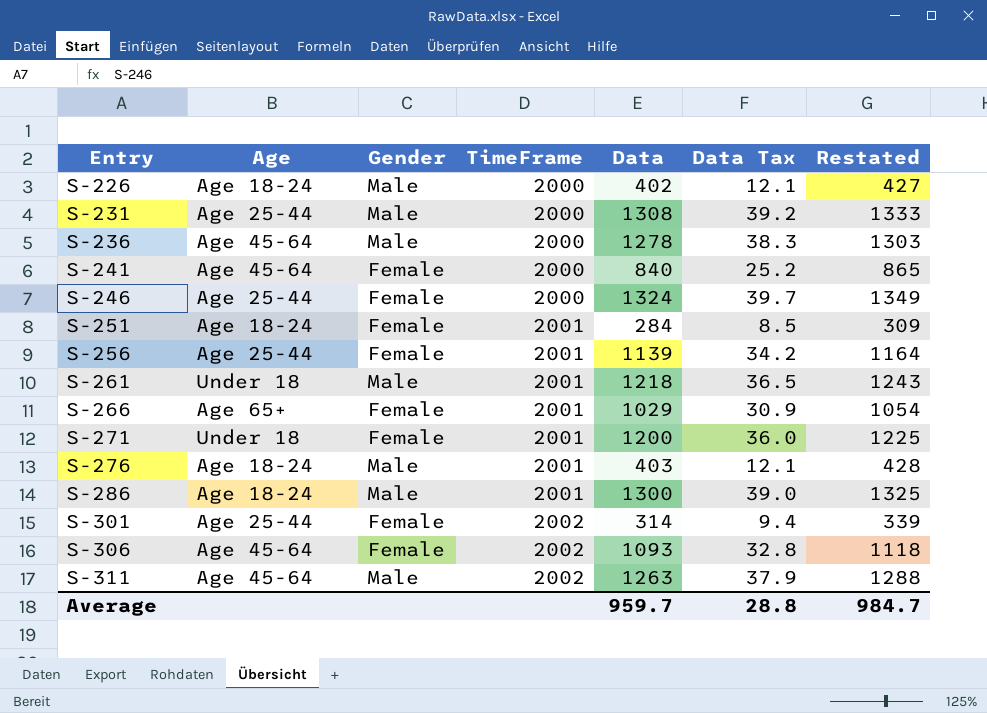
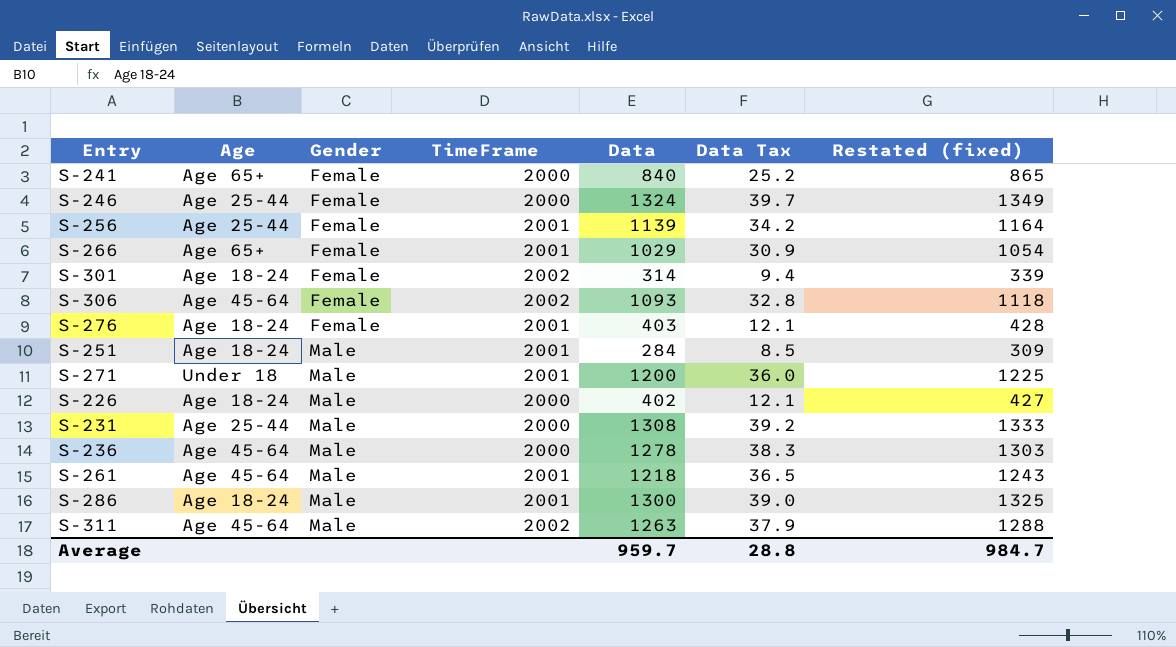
row order: Entry ascending -> Gender ascending
column name: Restated -> Restated (fixed)
S-241 | Age: Age 45-64 -> Age 65+
S-301 | Age: Age 25-44 -> Age 18-24
S-276 | Gender: Male -> Female
S-251 | Gender: Female -> Male
S-271 | Gender: Female -> Male
S-261 | Age: Under 18 -> Age 45-64

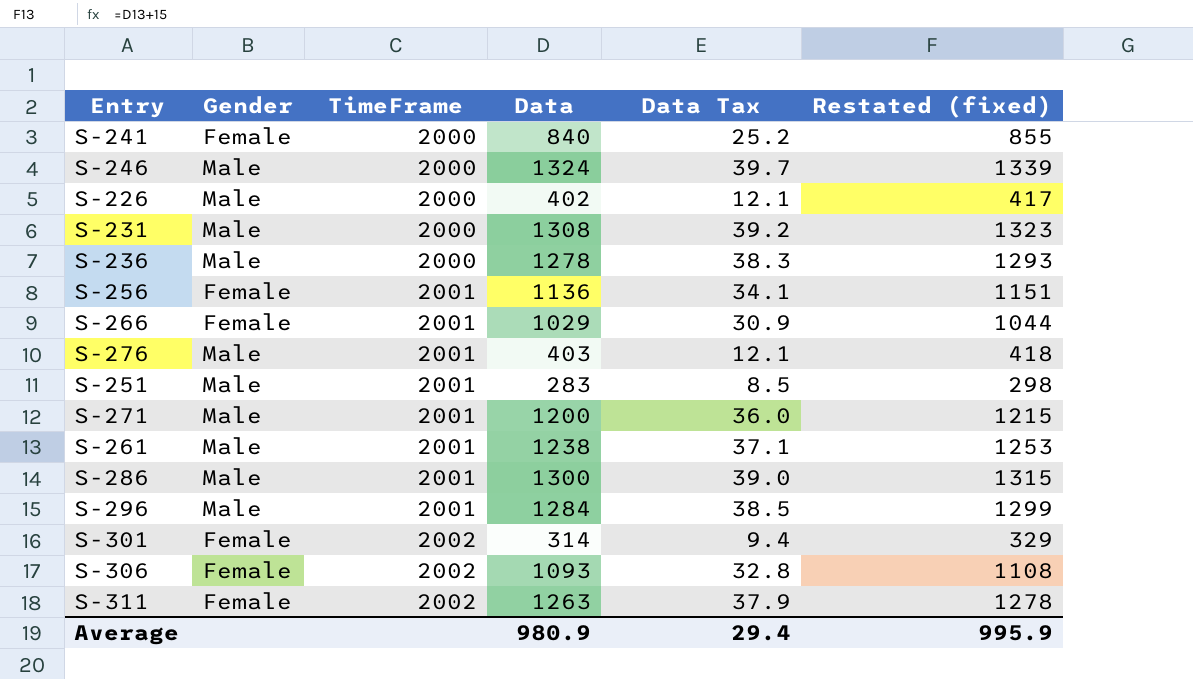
row order: Gender ascending -> TimeFrame ascending
column Age | position: 2 -> none
column Restated (fixed) | formula: [Data] + 25 -> [Data] + 15
S-246 | Gender: Female -> Male
S-256 | Data: 1139 -> 1136
S-256 | Data Tax: 34.2 -> 34.1
S-276 | Gender: Female -> Male
S-251 | Data: 284 -> 283
S-261 | Data: 1218 -> 1238
S-261 | Data Tax: 36.5 -> 37.1
row S-296: none -> Male | 2001 | 1284 | 38.5 | 1299
S-311 | Gender: Male -> Female
Average | Data: 959.7 -> 980.9
Average | Data Tax: 28.8 -> 29.4
Average | Restated (fixed): 984.7 -> 995.9

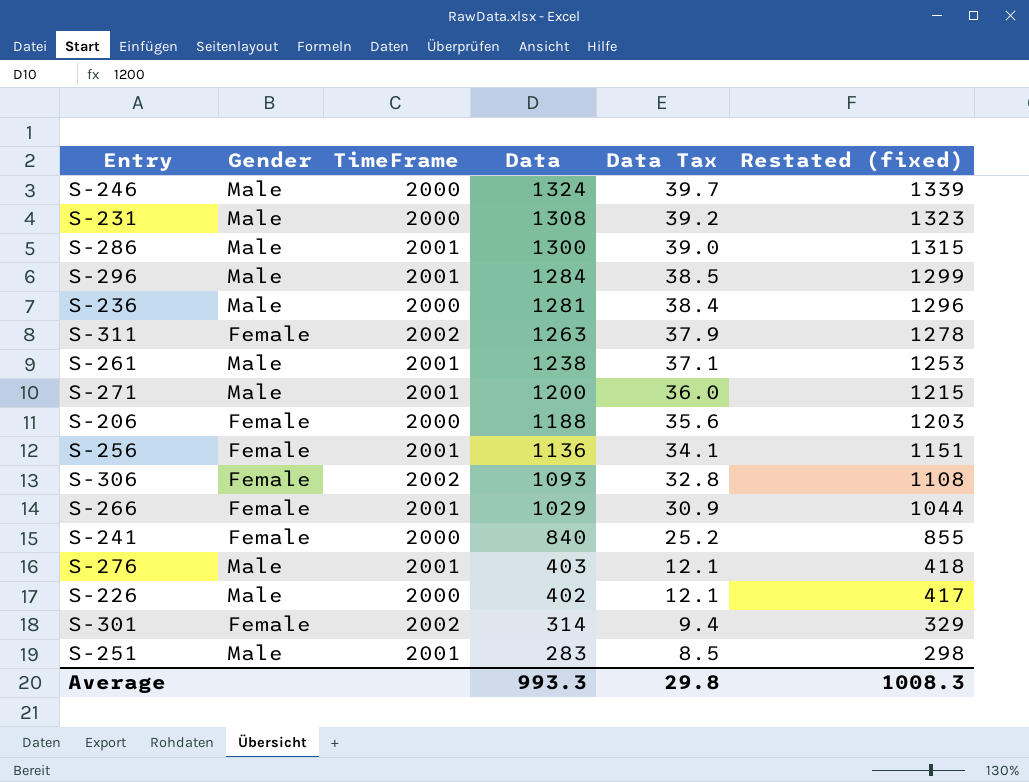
row order: TimeFrame ascending -> Data descending
S-236 | Data: 1278 -> 1281
S-236 | Data Tax: 38.3 -> 38.4
S-236 | Restated (fixed): 1293 -> 1296
row S-206: none -> Female | 2000 | 1188 | 35.6 | 1203
Average | Data: 980.9 -> 993.3
Average | Data Tax: 29.4 -> 29.8
Average | Restated (fixed): 995.9 -> 1008.3

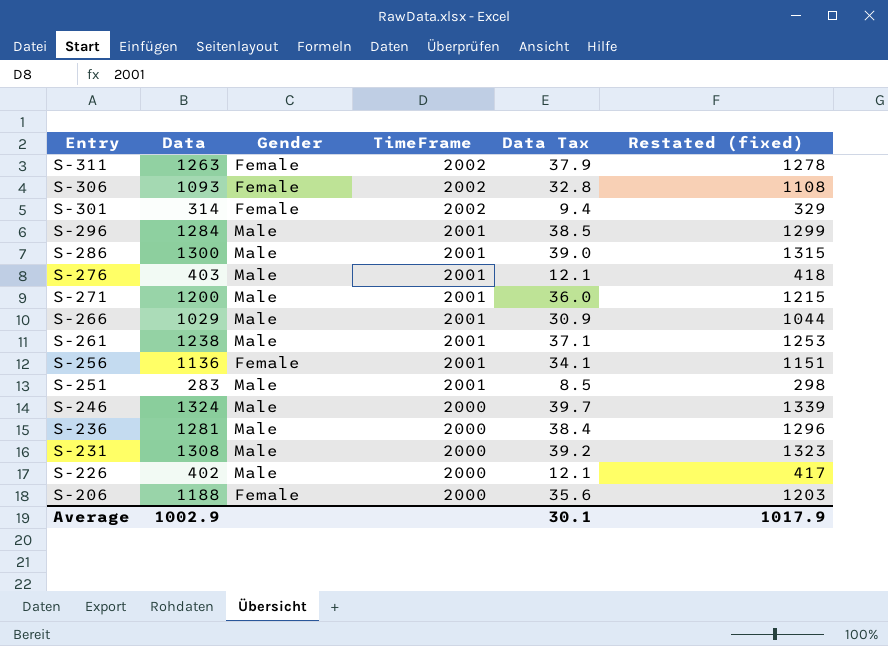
row order: Data descending -> Entry descending
column Data | position: 4 -> 2
row S-241: Female | 2000 | 840 | 25.2 | 855 -> none
S-266 | Gender: Female -> Male
Average | Data: 993.3 -> 1002.9
Average | Data Tax: 29.8 -> 30.1
Average | Restated (fixed): 1008.3 -> 1017.9

